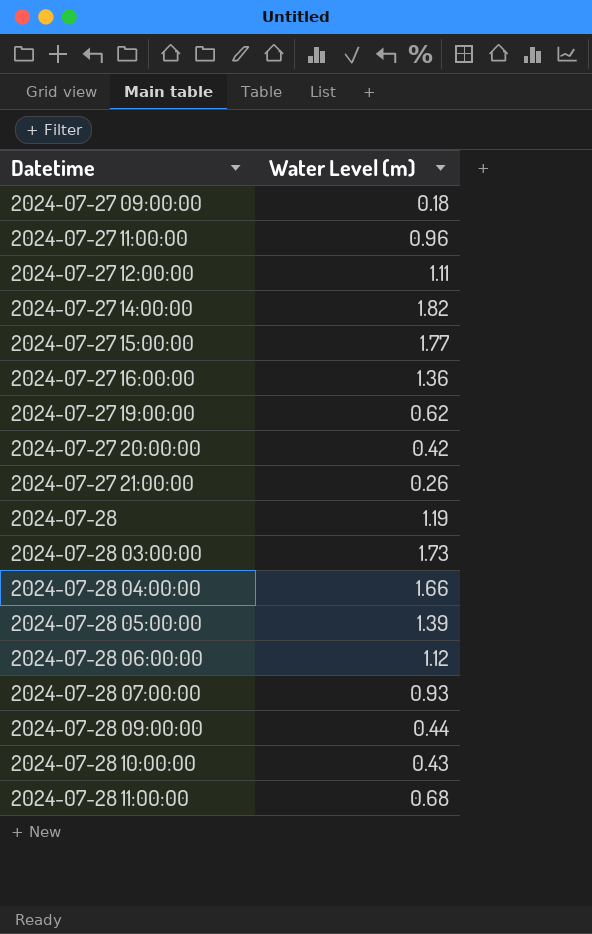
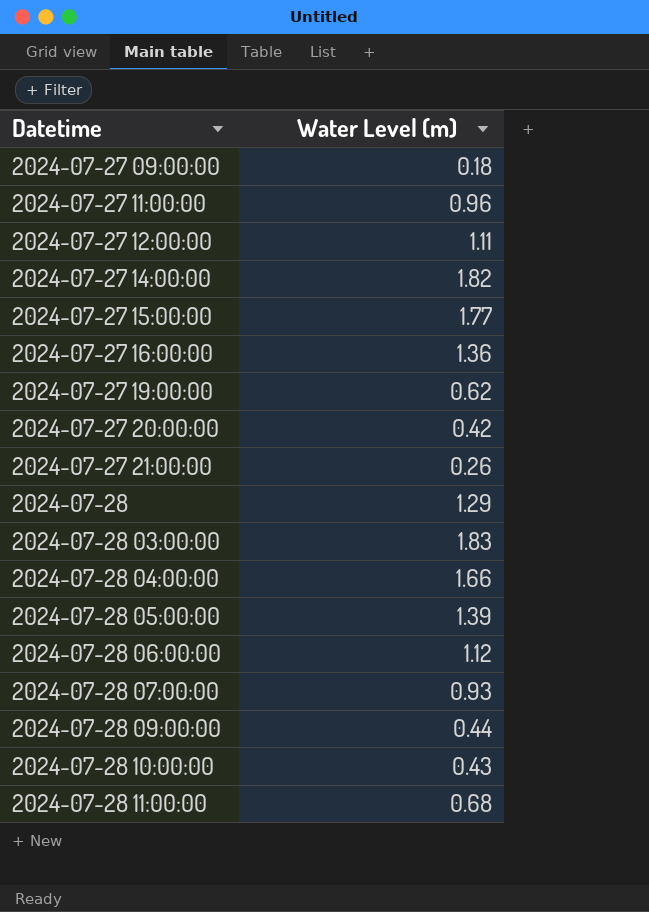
2024-07-28 | Water Level (m): 1.19 -> 1.29
2024-07-28 03:00:00 | Water Level (m): 1.73 -> 1.83

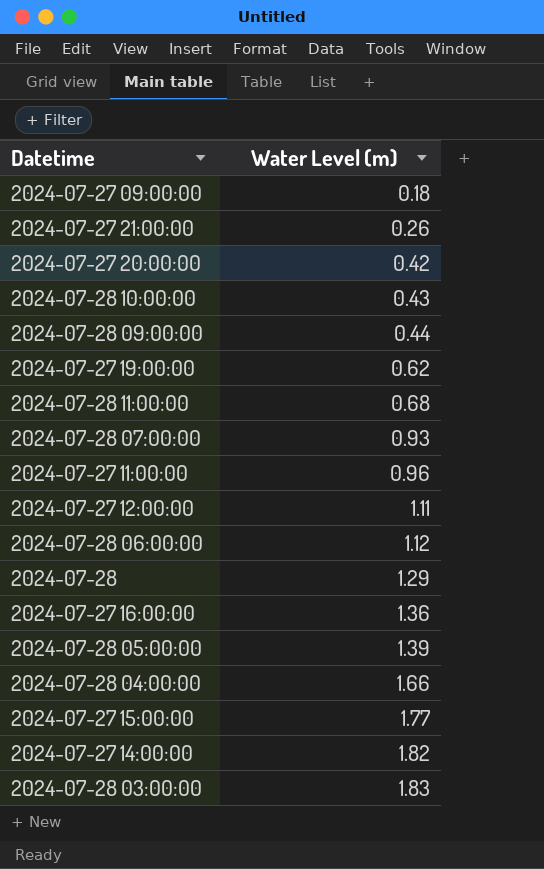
row order: Datetime ascending -> Water Level (m) ascending

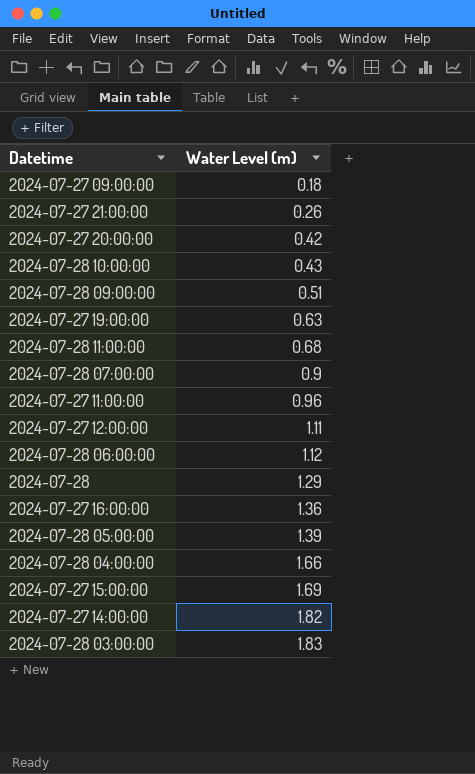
2024-07-28 09:00:00 | Water Level (m): 0.44 -> 0.51
2024-07-27 19:00:00 | Water Level (m): 0.62 -> 0.63
2024-07-28 07:00:00 | Water Level (m): 0.93 -> 0.9
2024-07-27 15:00:00 | Water Level (m): 1.77 -> 1.69

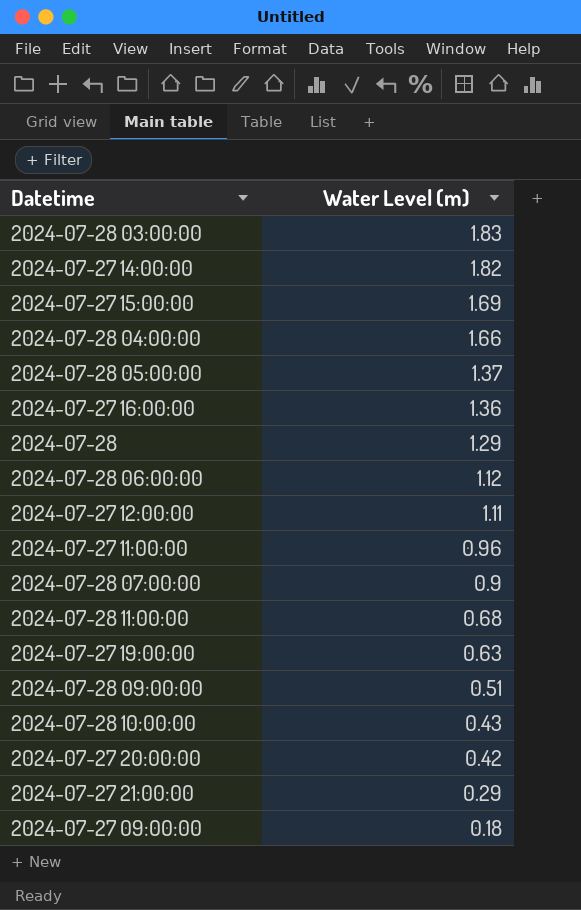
row order: Water Level (m) ascending -> Water Level (m) descending
2024-07-28 05:00:00 | Water Level (m): 1.39 -> 1.37
2024-07-27 21:00:00 | Water Level (m): 0.26 -> 0.29

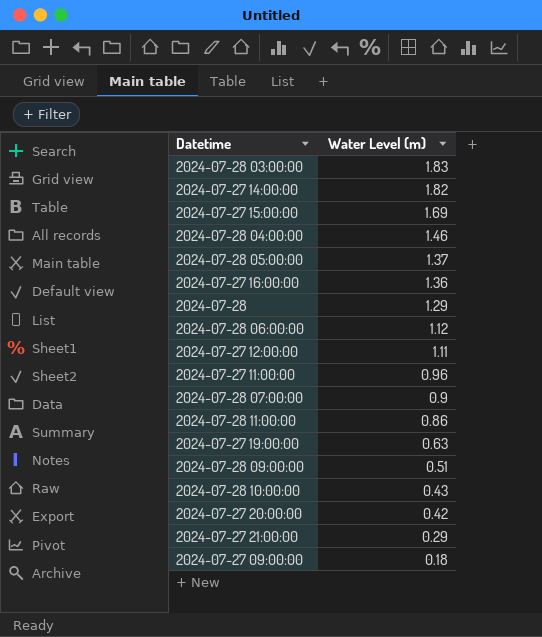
2024-07-28 04:00:00 | Water Level (m): 1.66 -> 1.46
2024-07-28 11:00:00 | Water Level (m): 0.68 -> 0.86

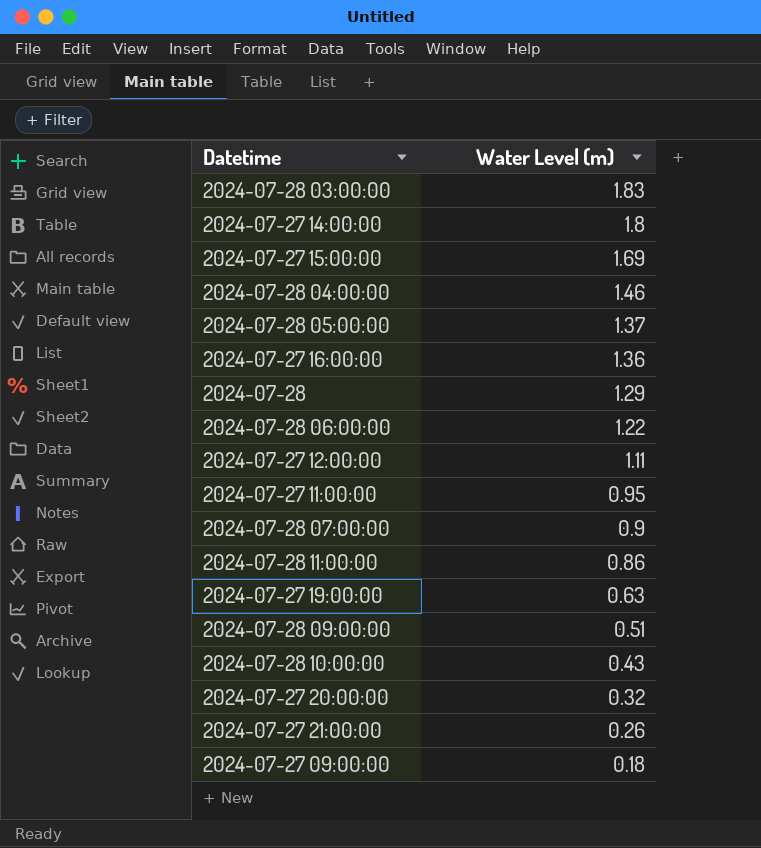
2024-07-27 14:00:00 | Water Level (m): 1.82 -> 1.8
2024-07-28 06:00:00 | Water Level (m): 1.12 -> 1.22
2024-07-27 11:00:00 | Water Level (m): 0.96 -> 0.95
2024-07-27 20:00:00 | Water Level (m): 0.42 -> 0.32
2024-07-27 21:00:00 | Water Level (m): 0.29 -> 0.26

